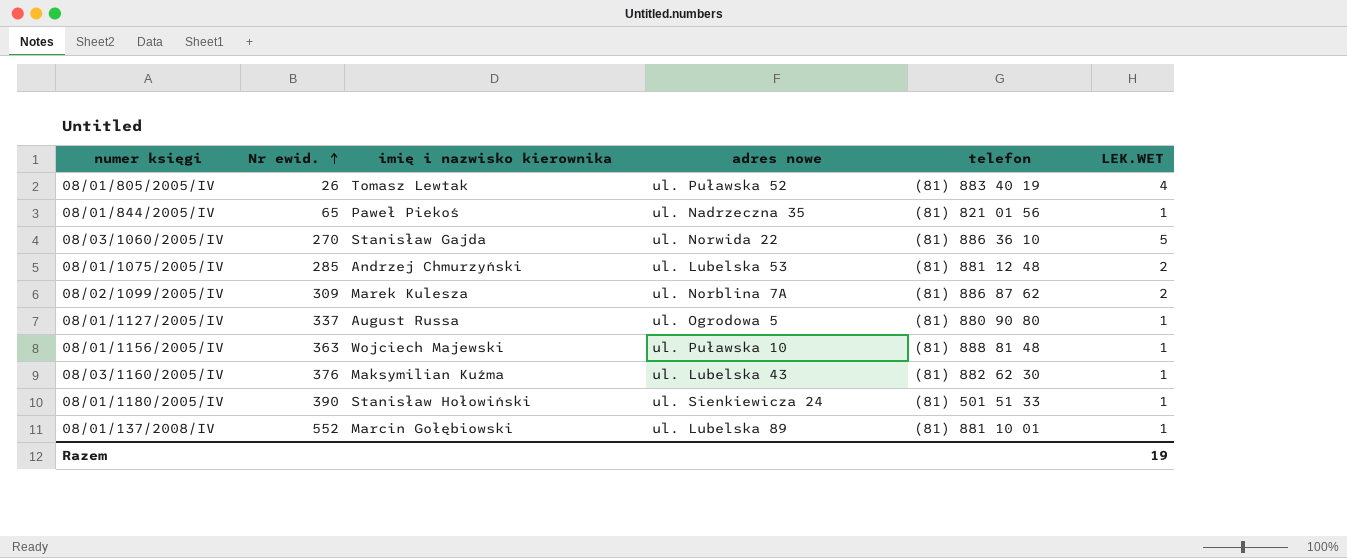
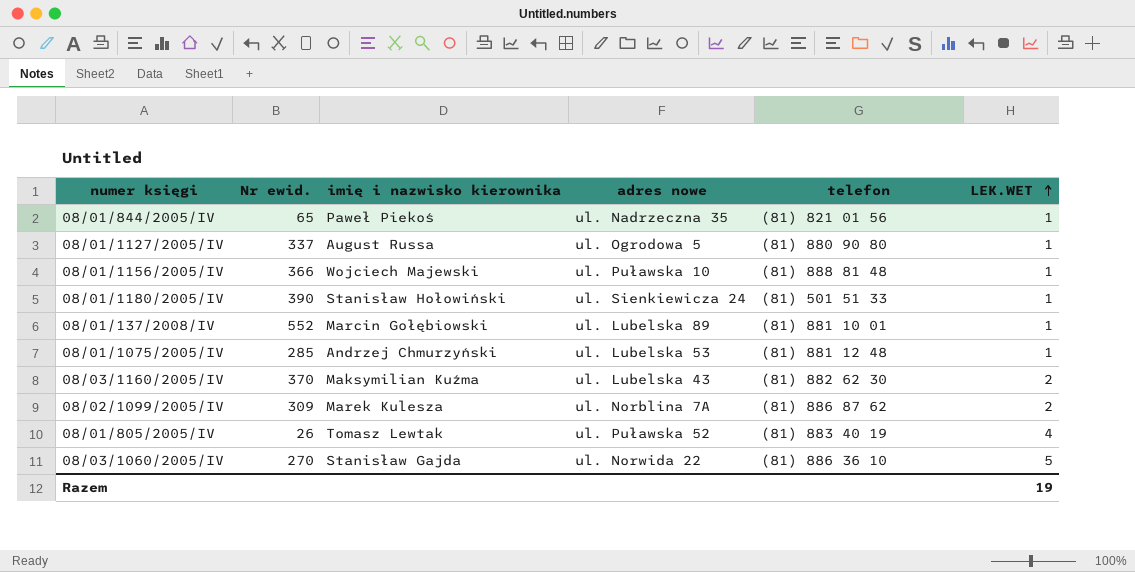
row order: Nr ewid. ascending -> LEK.WET ascending
08/01/1156/2005/IV | Nr ewid.: 363 -> 366
08/01/1075/2005/IV | LEK.WET: 2 -> 1
08/03/1160/2005/IV | Nr ewid.: 376 -> 370
08/03/1160/2005/IV | LEK.WET: 1 -> 2

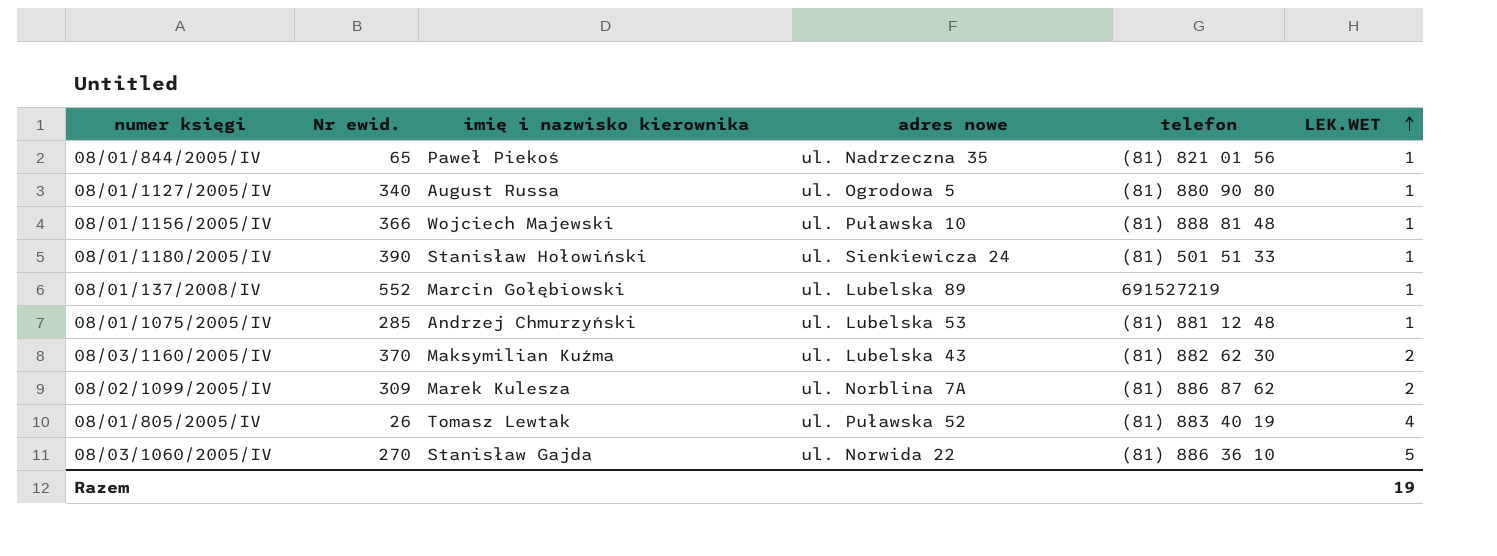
08/01/1127/2005/IV | Nr ewid.: 337 -> 340
08/01/137/2008/IV | telefon: (81) 881 10 01 -> 691527219

